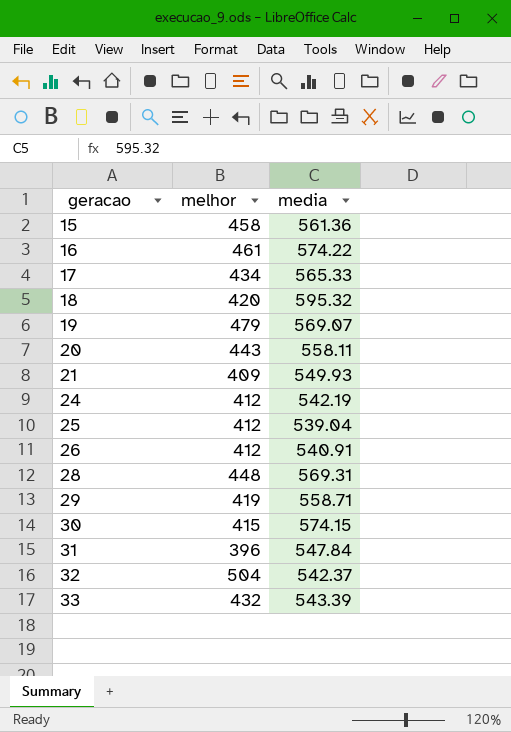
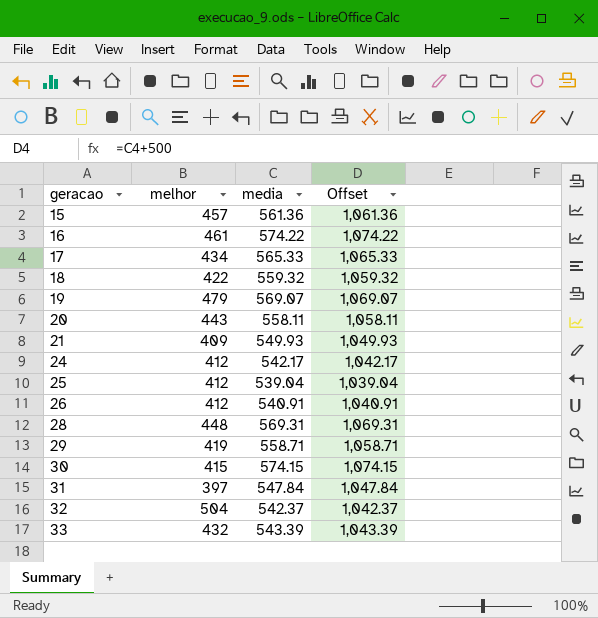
column Offset | formula: none -> [media] + 500
15 | melhor: 458 -> 457
18 | melhor: 420 -> 422
18 | media: 595.32 -> 559.32
24 | media: 542.19 -> 542.17
31 | melhor: 396 -> 397

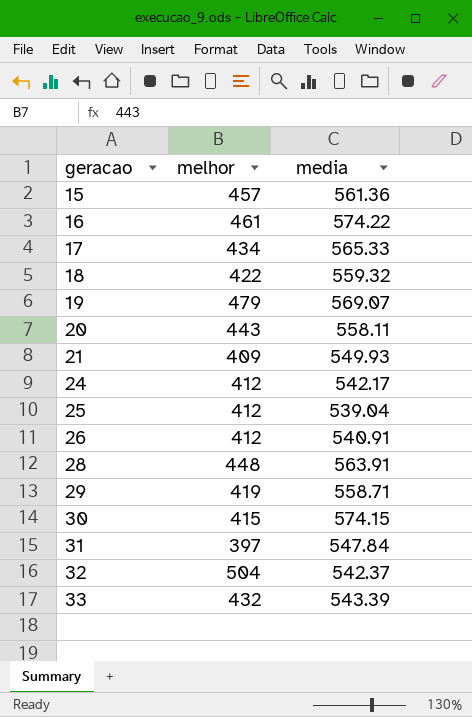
column Offset | formula: [media] + 500 -> none
28 | media: 569.31 -> 563.91

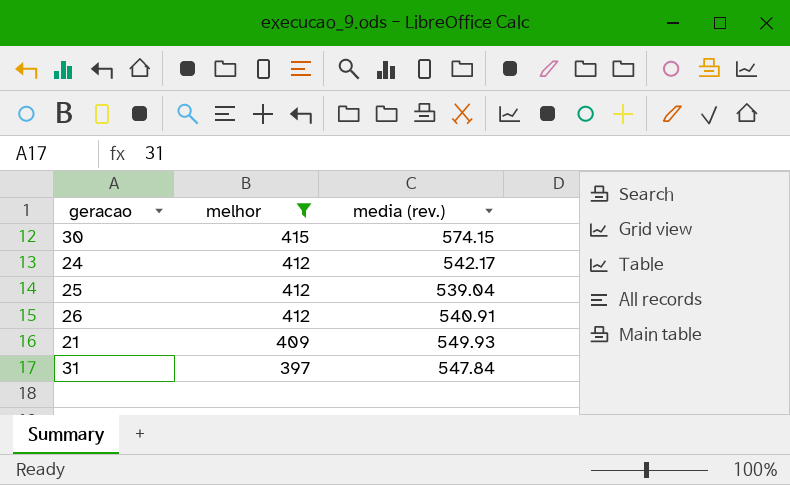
filter: none -> melhor <= 415
row order: geracao ascending -> melhor descending
column name: media -> media (rev.)

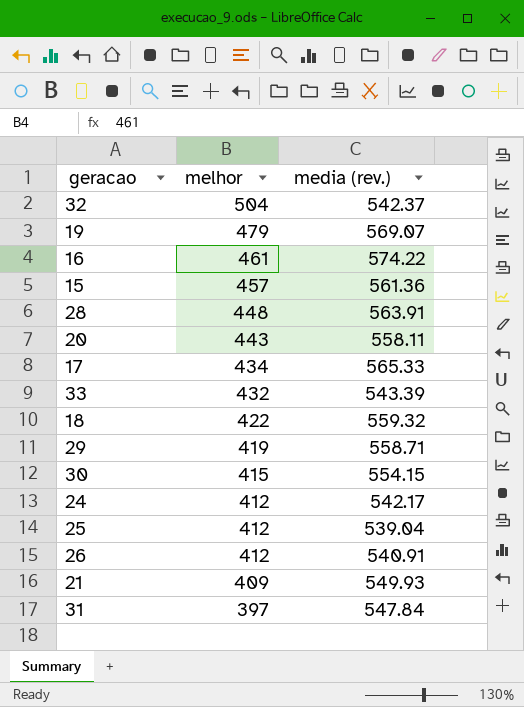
filter: melhor <= 415 -> none
30 | media (rev.): 574.15 -> 554.15

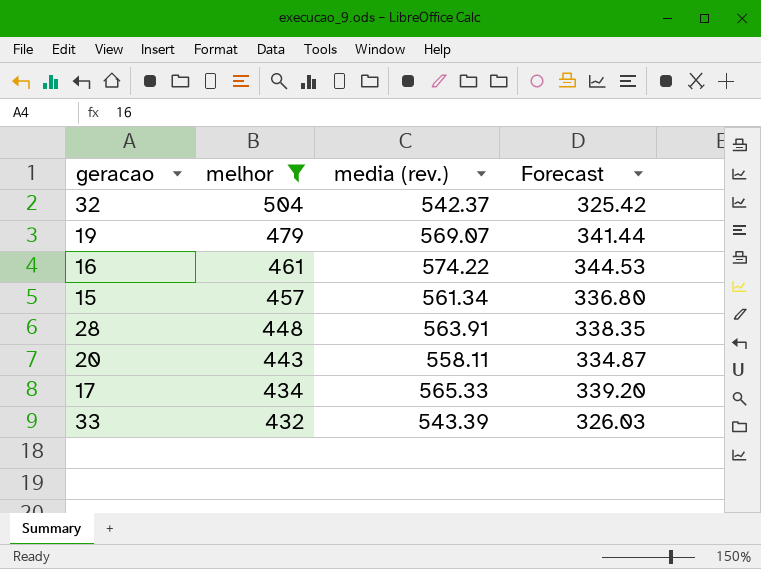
filter: none -> melhor >= 432
column Forecast | formula: none -> [media (rev.)] * 0.6
15 | media (rev.): 561.36 -> 561.34

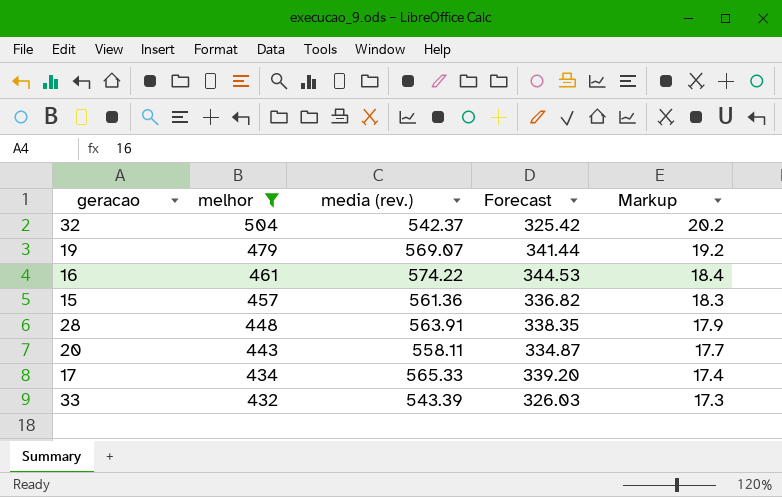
column Markup | formula: none -> [melhor] * 0.04
15 | media (rev.): 561.34 -> 561.36
15 | Forecast: 336.80 -> 336.82

